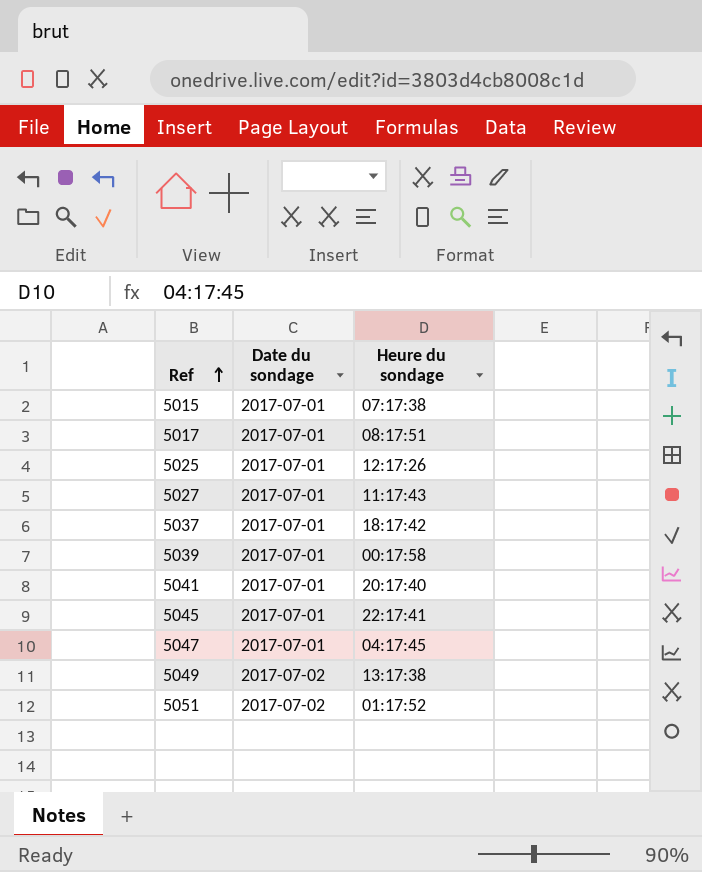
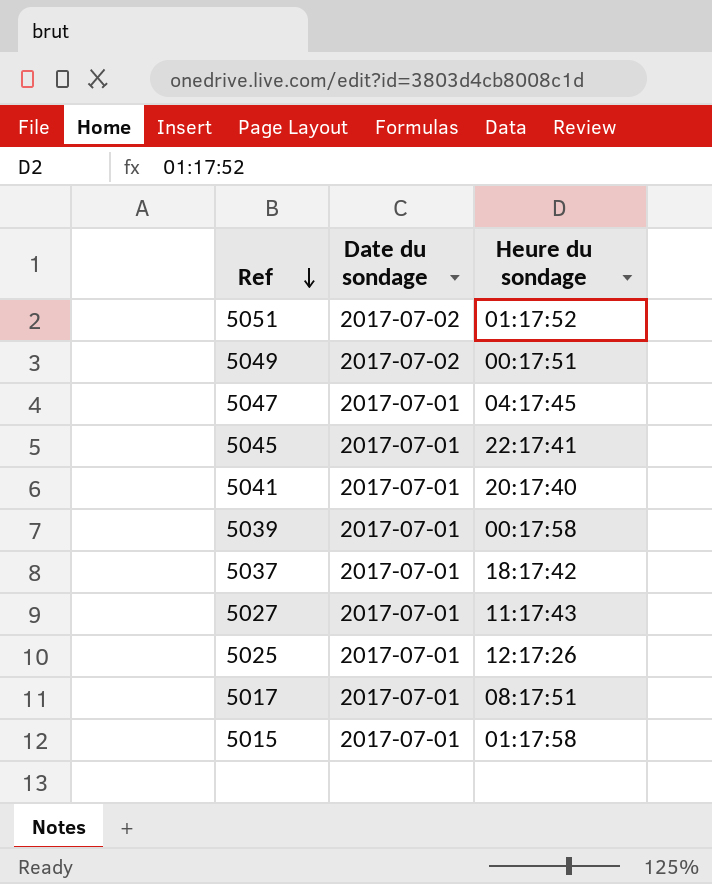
row order: Ref ascending -> Ref descending
5049 | Heure du sondage: 13:17:38 -> 00:17:51
5015 | Heure du sondage: 07:17:38 -> 01:17:58

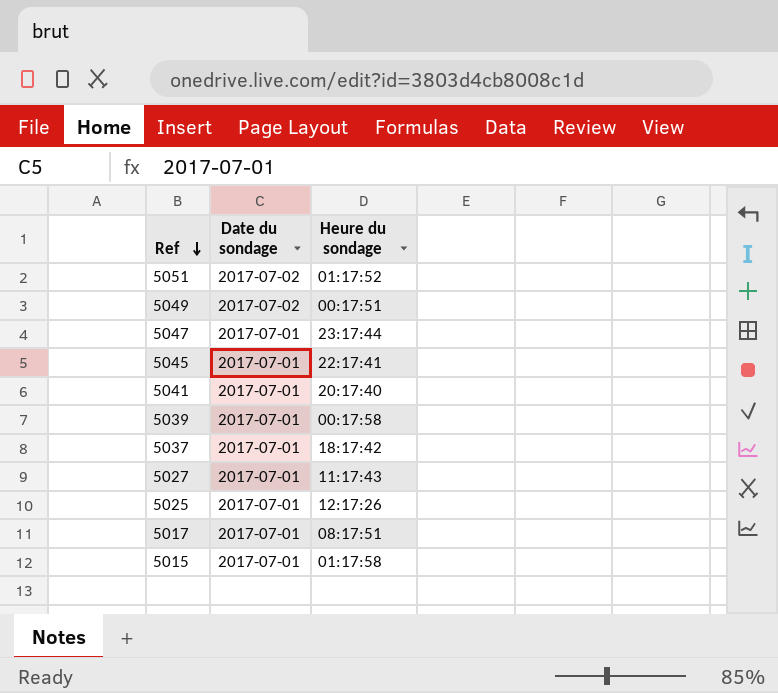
5047 | Heure du sondage: 04:17:45 -> 23:17:44

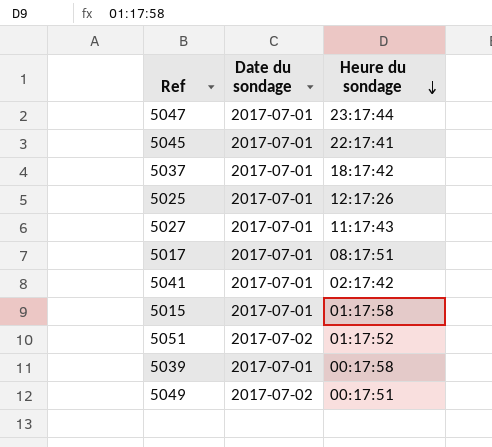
row order: Ref descending -> Heure du sondage descending
5041 | Heure du sondage: 20:17:40 -> 02:17:42

